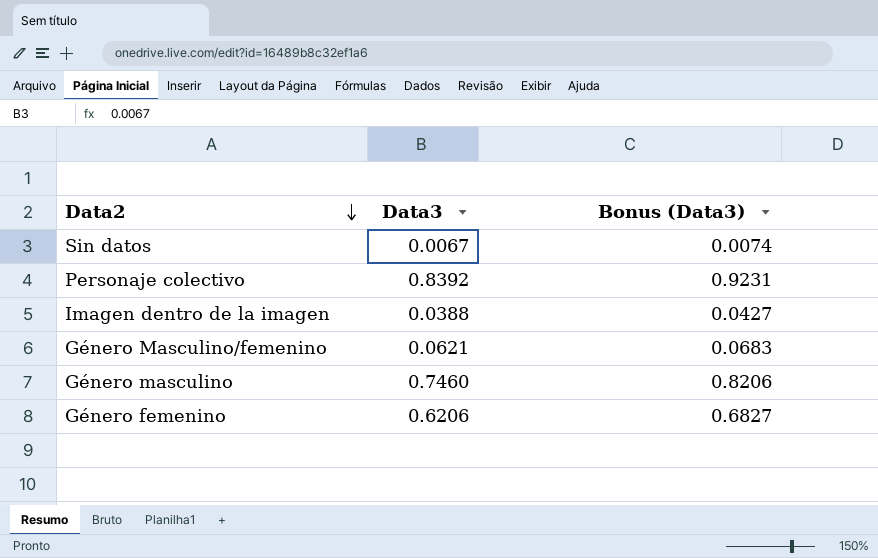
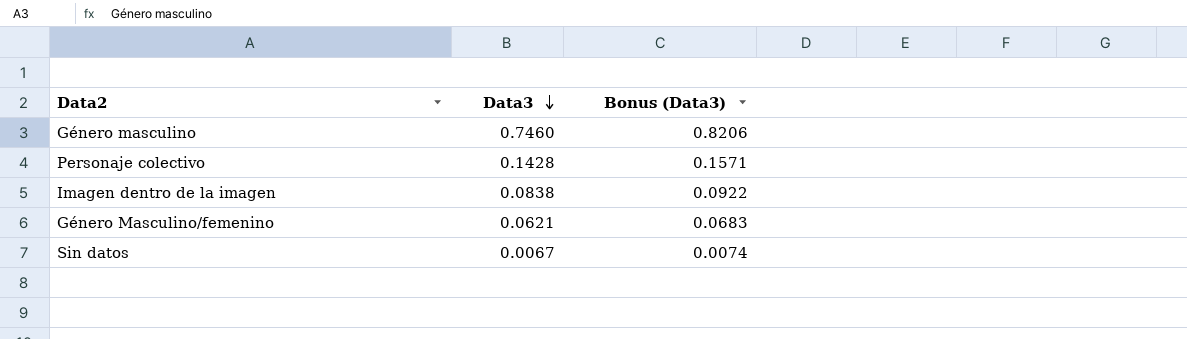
row order: Data2 descending -> Data3 descending
row Género femenino: 0.6206 | 0.6827 -> none
Personaje colectivo | Data3: 0.8392 -> 0.1428
Personaje colectivo | Bonus (Data3): 0.9231 -> 0.1571
Imagen dentro de la imagen | Data3: 0.0388 -> 0.0838
Imagen dentro de la imagen | Bonus (Data3): 0.0427 -> 0.0922

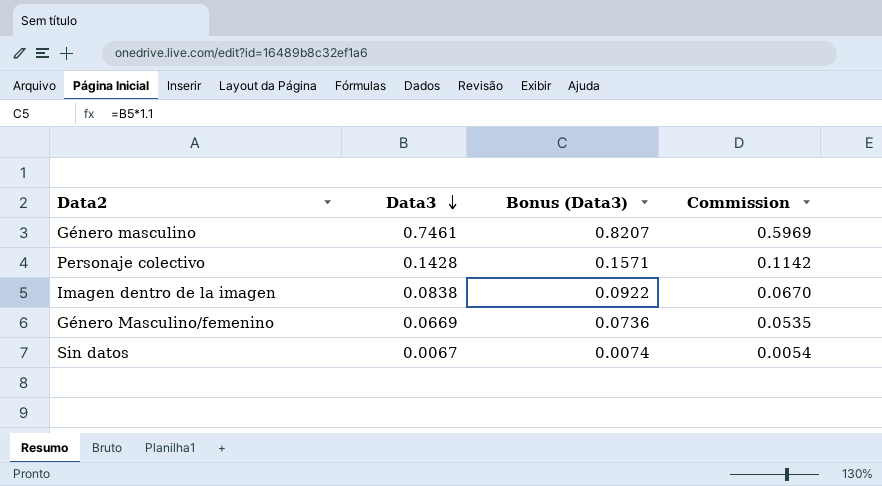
column Commission | formula: none -> [Data3] * 0.8
Género masculino | Data3: 0.7460 -> 0.7461
Género masculino | Bonus (Data3): 0.8206 -> 0.8207
Género Masculino/femenino | Data3: 0.0621 -> 0.0669
Género Masculino/femenino | Bonus (Data3): 0.0683 -> 0.0736

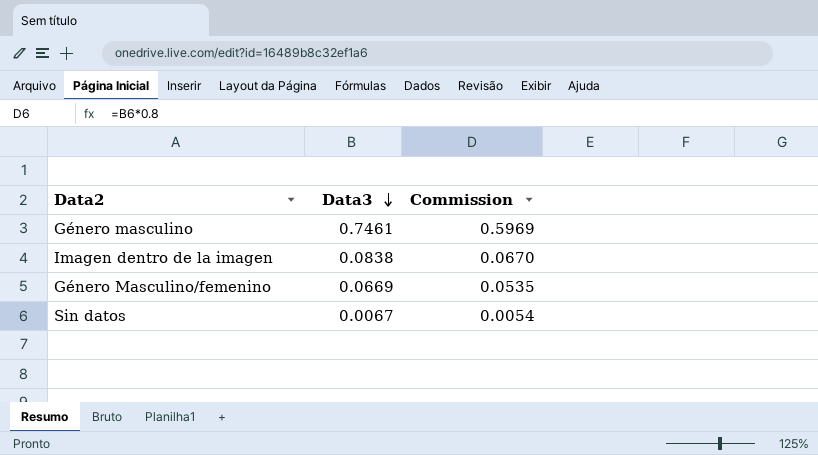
column Bonus (Data3) | formula: [Data3] * 1.1 -> none
row Personaje colectivo: 0.1428 | 0.1571 | 0.1142 -> none

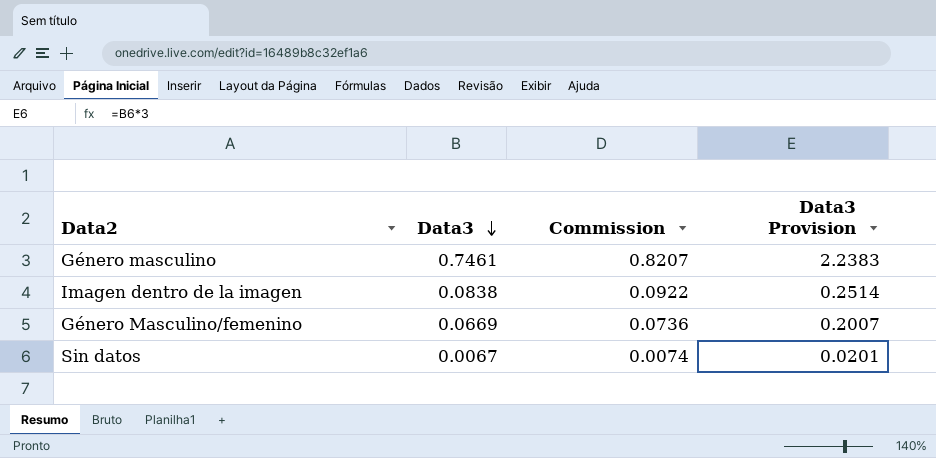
column Commission | formula: [Data3] * 0.8 -> [Data3] * 1.1
column Data3 Provision | formula: none -> [Data3] * 3

